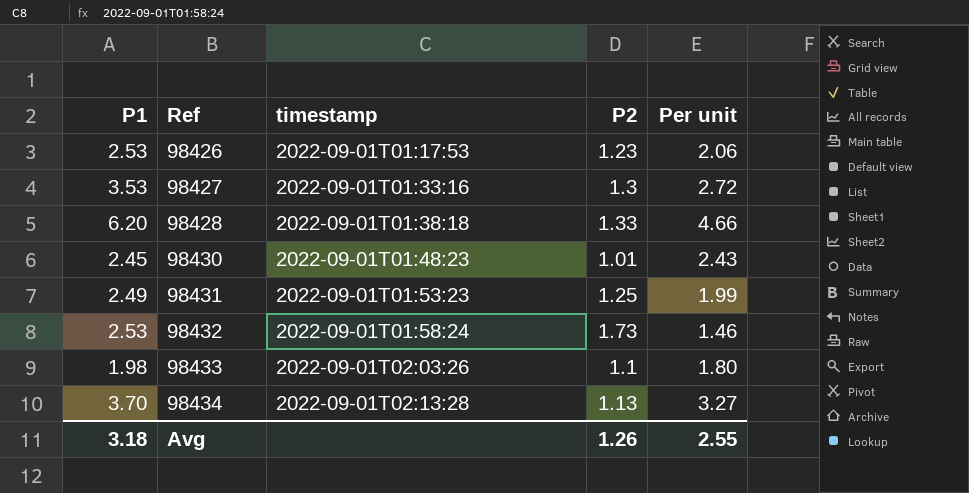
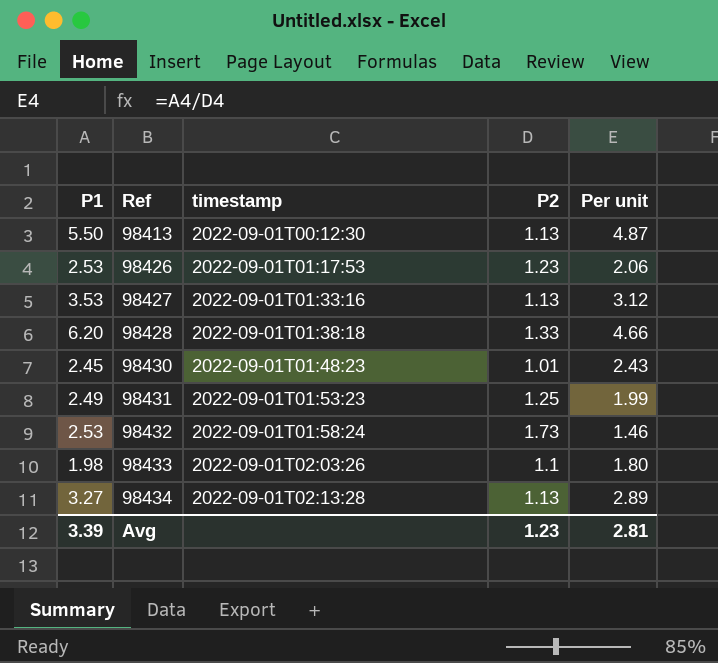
row 98413: none -> 5.50 | 2022-09-01T00:12:30 | 1.13 | 4.87
98427 | P2: 1.3 -> 1.13
98427 | Per unit: 2.72 -> 3.12
98434 | P1: 3.70 -> 3.27
98434 | Per unit: 3.27 -> 2.89
Avg | P1: 3.18 -> 3.39
Avg | P2: 1.26 -> 1.23
Avg | Per unit: 2.55 -> 2.81

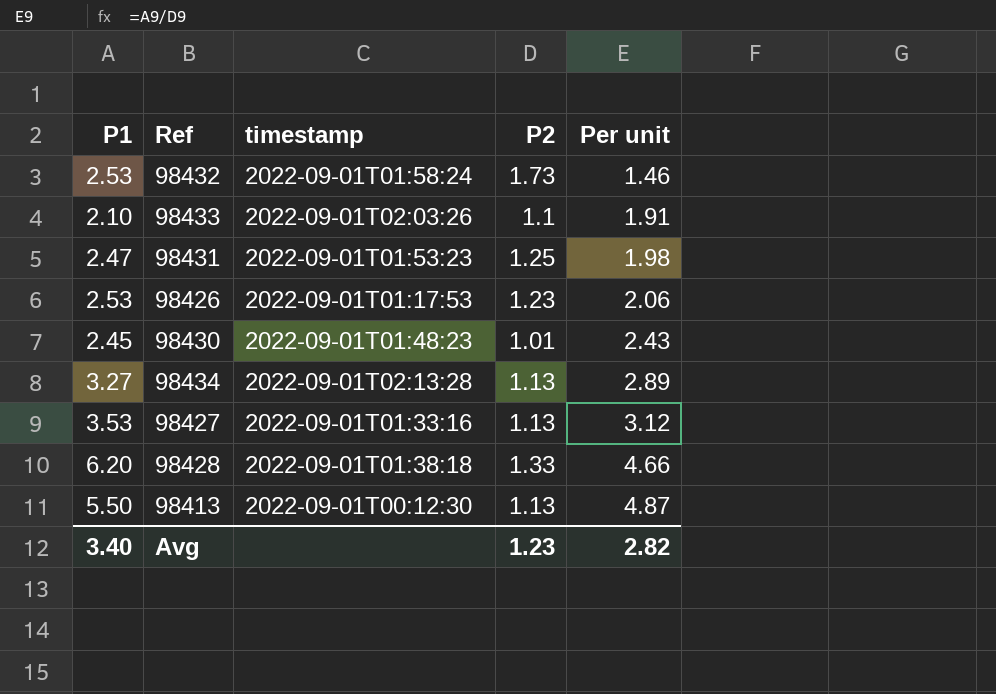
row order: Ref ascending -> Per unit ascending
98433 | P1: 1.98 -> 2.10
98433 | Per unit: 1.80 -> 1.91
98431 | P1: 2.49 -> 2.47
98431 | Per unit: 1.99 -> 1.98
Avg | P1: 3.39 -> 3.40
Avg | Per unit: 2.81 -> 2.82

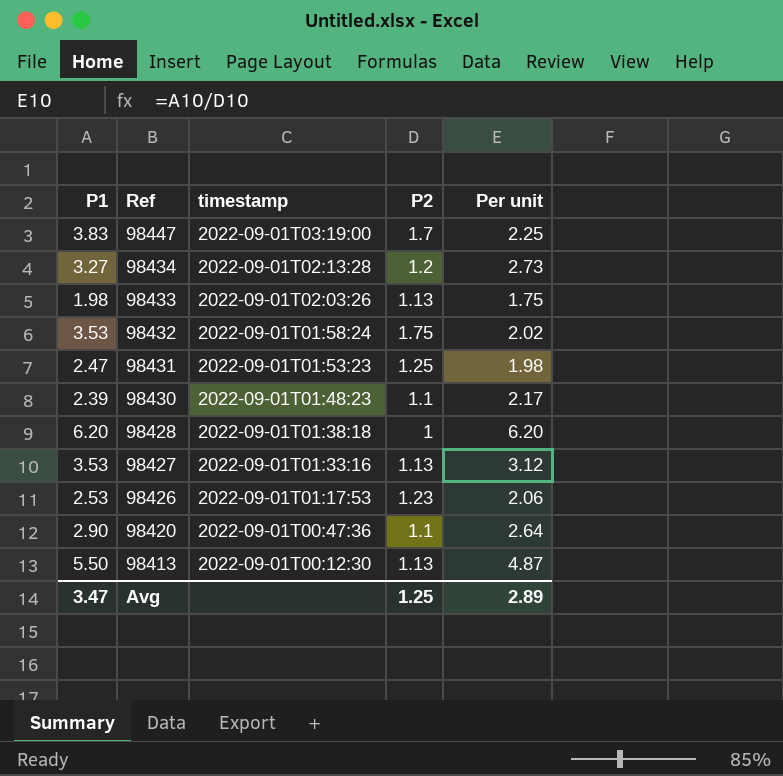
row order: Per unit ascending -> Ref descending
row 98447: none -> 3.83 | 2022-09-01T03:19:00 | 1.7 | 2.25
98434 | P2: 1.13 -> 1.2
98434 | Per unit: 2.89 -> 2.73
98433 | P1: 2.10 -> 1.98
98433 | P2: 1.1 -> 1.13
98433 | Per unit: 1.91 -> 1.75
98432 | P1: 2.53 -> 3.53
98432 | P2: 1.73 -> 1.75
98432 | Per unit: 1.46 -> 2.02
98430 | P1: 2.45 -> 2.39
98430 | P2: 1.01 -> 1.1
98430 | Per unit: 2.43 -> 2.17
98428 | P2: 1.33 -> 1
98428 | Per unit: 4.66 -> 6.20
row 98420: none -> 2.90 | 2022-09-01T00:47:36 | 1.1 | 2.64
Avg | P1: 3.40 -> 3.47
Avg | P2: 1.23 -> 1.25
Avg | Per unit: 2.82 -> 2.89

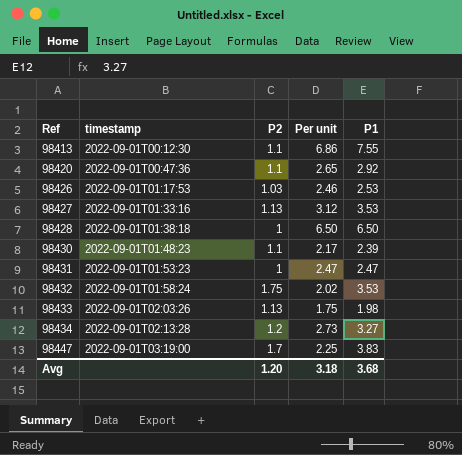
row order: Ref descending -> Ref ascending
column P1 | position: 1 -> 5
98413 | P2: 1.13 -> 1.1
98413 | Per unit: 4.87 -> 6.86
98413 | P1: 5.50 -> 7.55
98420 | Per unit: 2.64 -> 2.65
98420 | P1: 2.90 -> 2.92
98426 | P2: 1.23 -> 1.03
98426 | Per unit: 2.06 -> 2.46
98428 | Per unit: 6.20 -> 6.50
98428 | P1: 6.20 -> 6.50
98431 | P2: 1.25 -> 1
98431 | Per unit: 1.98 -> 2.47
Avg | P2: 1.25 -> 1.20
Avg | Per unit: 2.89 -> 3.18
Avg | P1: 3.47 -> 3.68

